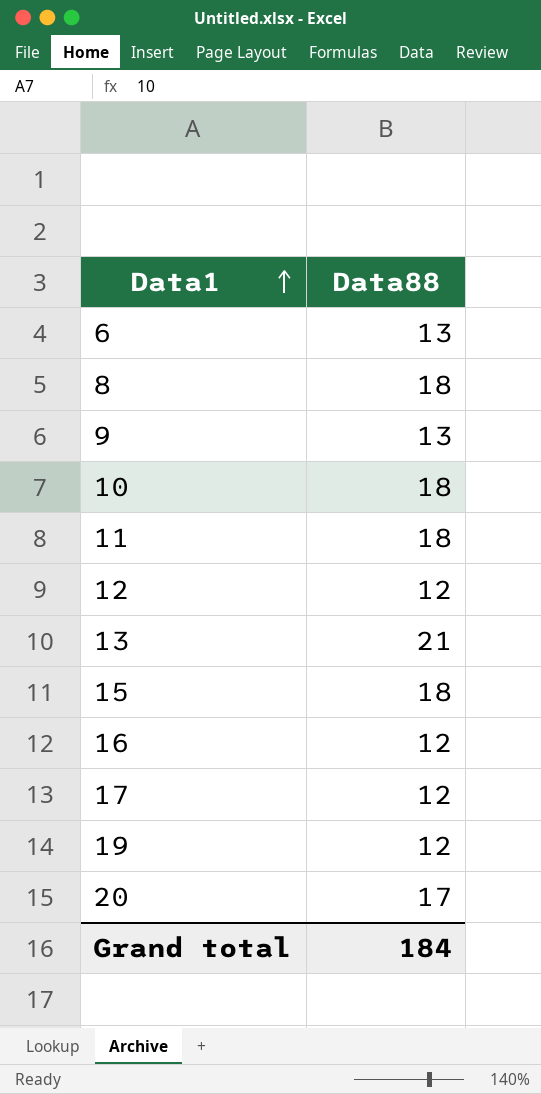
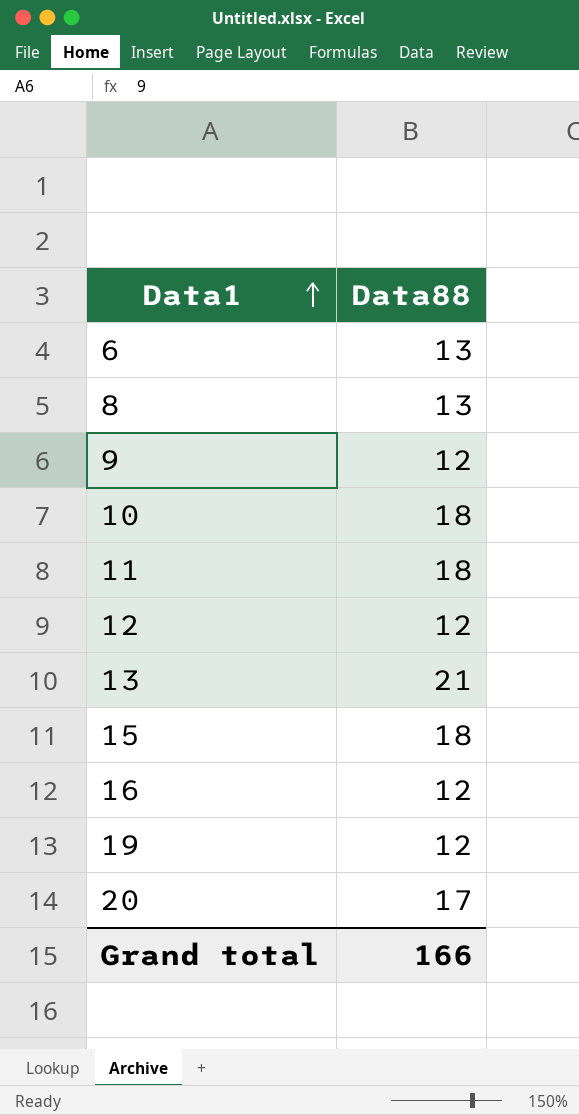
row 17: 12 -> none
8 | Data88: 18 -> 13
9 | Data88: 13 -> 12
Grand total | Data88: 184 -> 166

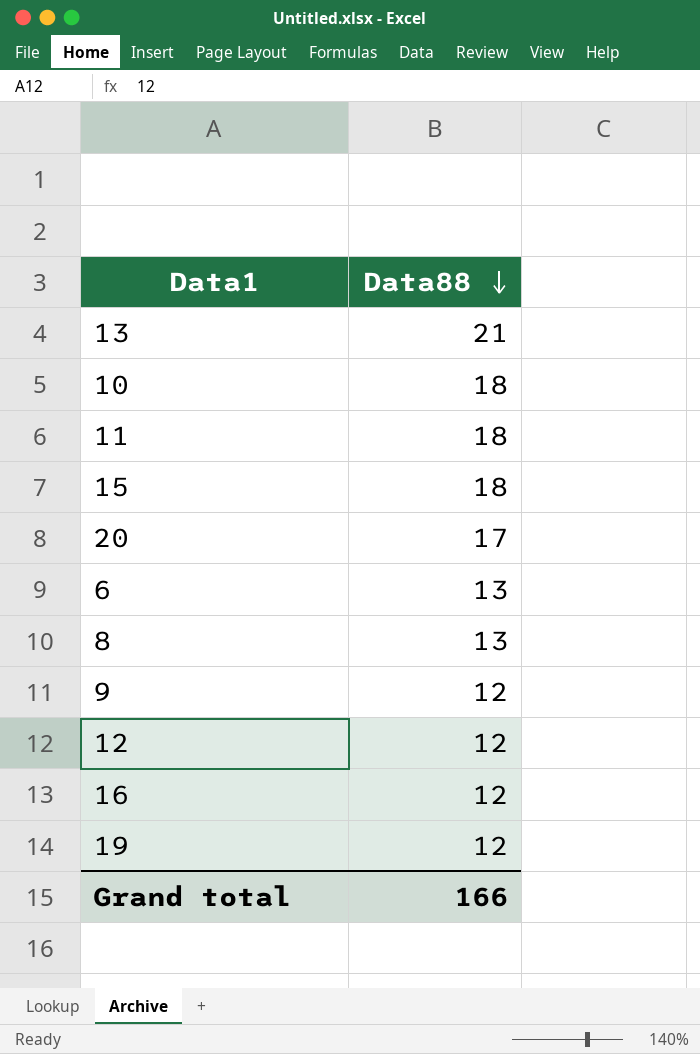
row order: Data1 ascending -> Data88 descending

